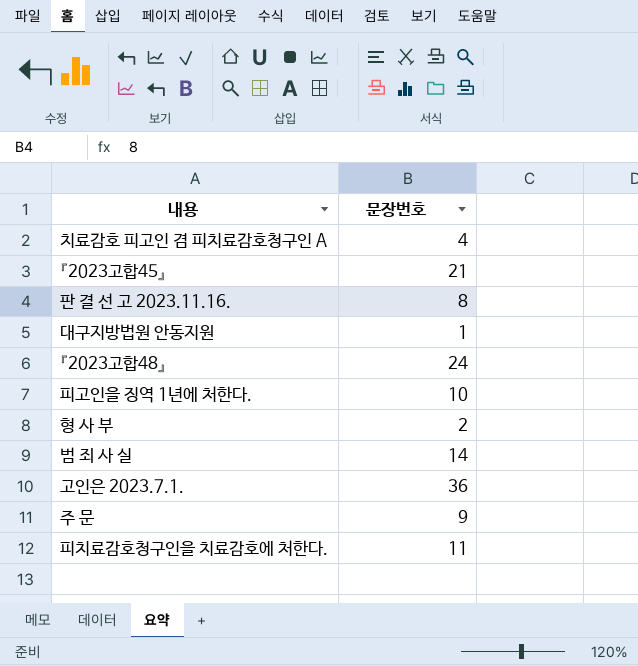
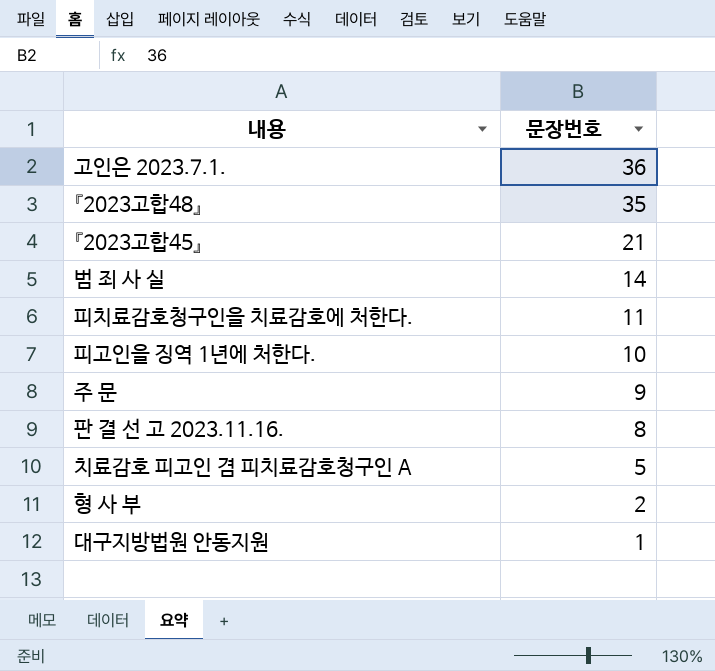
row order: none -> 문장번호 descending
『2023고합48』 | 문장번호: 24 -> 35
치료감호 피고인 겸 피치료감호청구인 A | 문장번호: 4 -> 5

